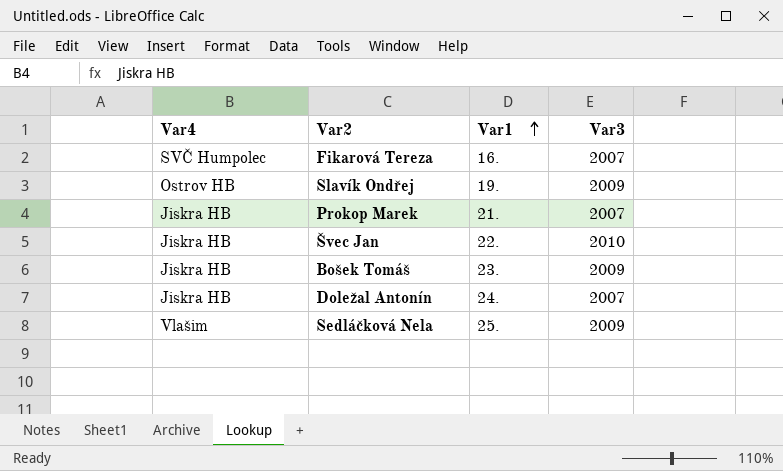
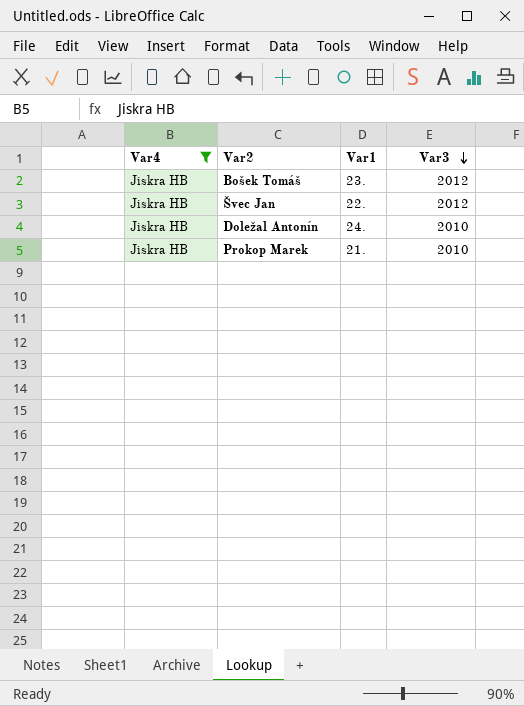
filter: none -> Var4 = Jiskra HB
row order: Var1 ascending -> Var3 descending
Bošek Tomáš | Var3: 2009 -> 2012
Švec Jan | Var3: 2010 -> 2012
Doležal Antonín | Var3: 2007 -> 2010
Prokop Marek | Var3: 2007 -> 2010

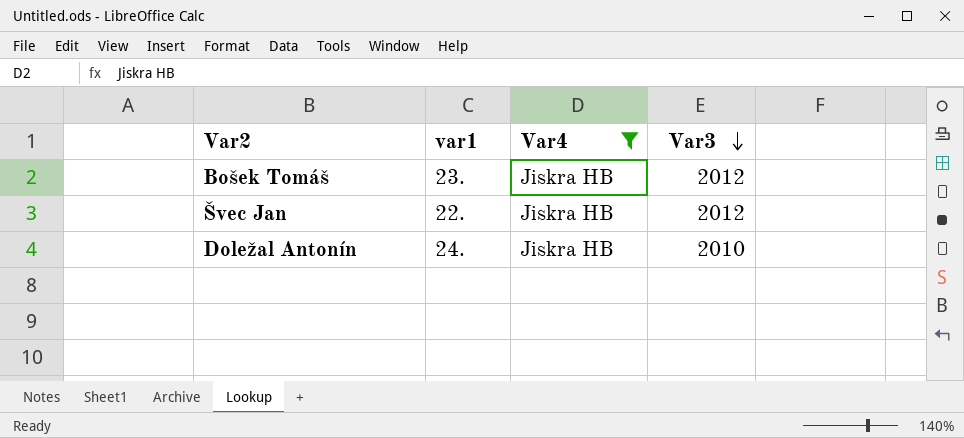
column name: Var1 -> var1
column Var4 | position: 1 -> 3
row Prokop Marek: Jiskra HB | 21. | 2010 -> none

